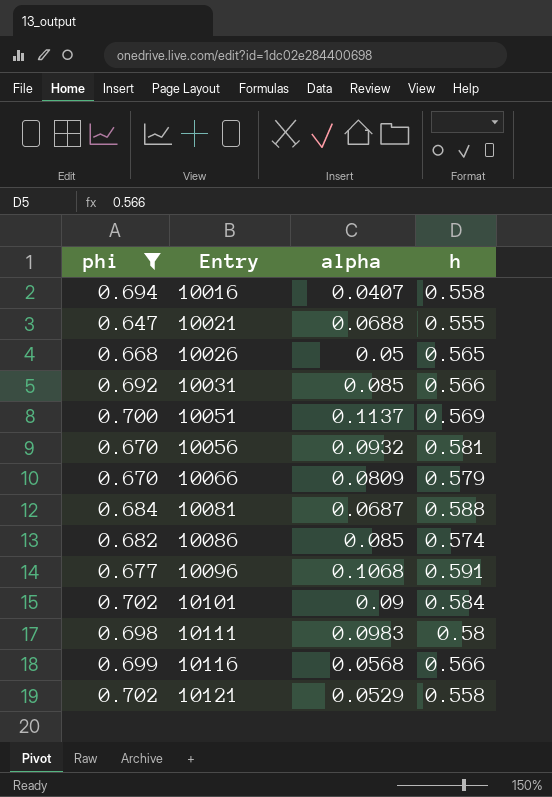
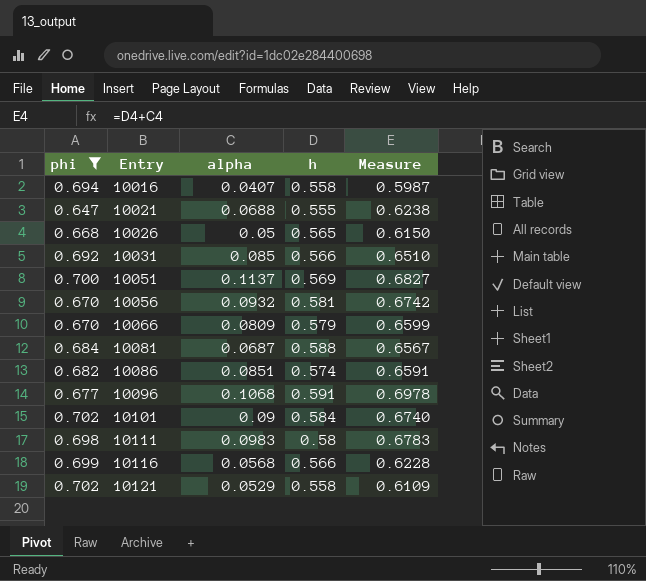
column Measure | formula: none -> [alpha] + [h]
10086 | alpha: 0.085 -> 0.0851

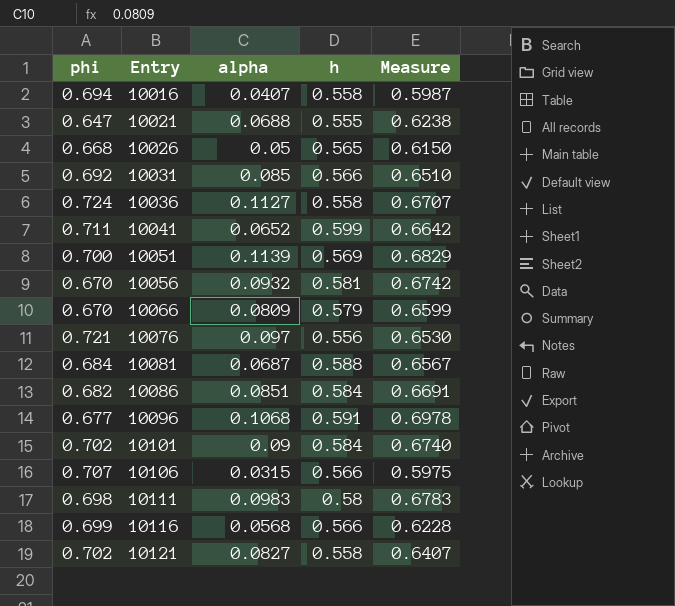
filter: phi <= 0.702 -> none
10051 | alpha: 0.1137 -> 0.1139
10051 | Measure: 0.6827 -> 0.6829
10086 | h: 0.574 -> 0.584
10086 | Measure: 0.6591 -> 0.6691
10121 | alpha: 0.0529 -> 0.0827
10121 | Measure: 0.6109 -> 0.6407

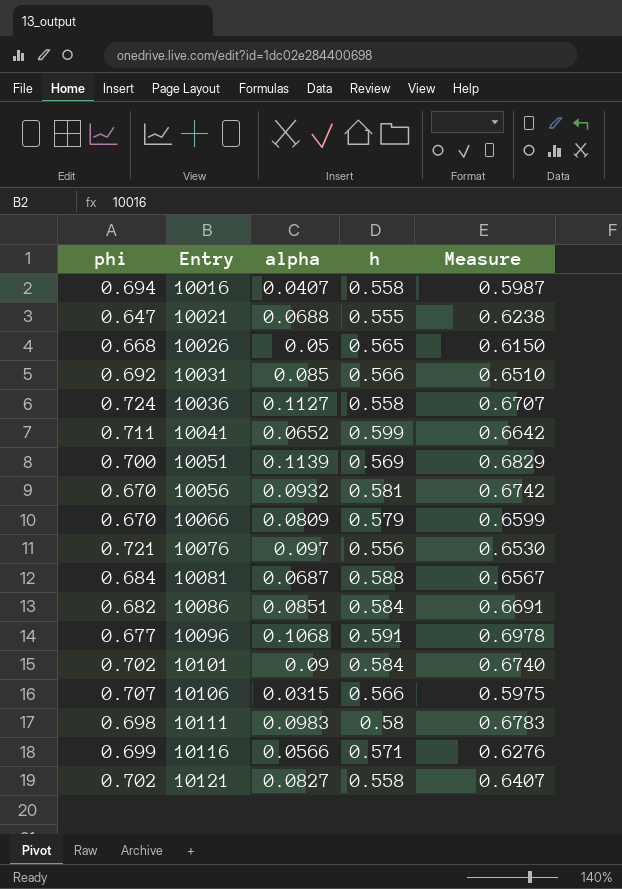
10116 | alpha: 0.0568 -> 0.0566
10116 | h: 0.566 -> 0.571
10116 | Measure: 0.6228 -> 0.6276

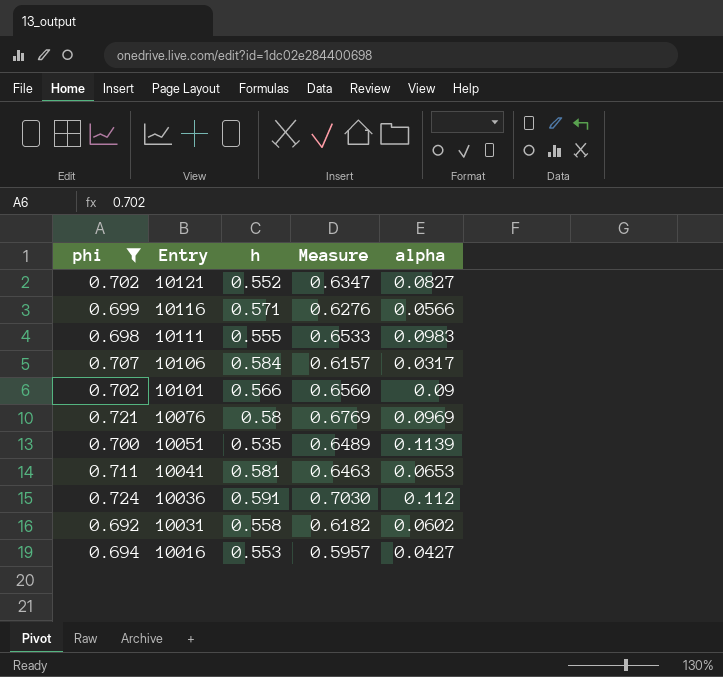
filter: none -> phi >= 0.692
row order: Entry ascending -> Entry descending
column alpha | position: 3 -> 5
10121 | h: 0.558 -> 0.552
10121 | Measure: 0.6407 -> 0.6347
10111 | h: 0.58 -> 0.555
10111 | Measure: 0.6783 -> 0.6533
10106 | h: 0.566 -> 0.584
10106 | Measure: 0.5975 -> 0.6157
10106 | alpha: 0.0315 -> 0.0317
10101 | h: 0.584 -> 0.566
10101 | Measure: 0.6740 -> 0.6560
10076 | h: 0.556 -> 0.58
10076 | Measure: 0.6530 -> 0.6769
10076 | alpha: 0.097 -> 0.0969
10051 | h: 0.569 -> 0.535
10051 | Measure: 0.6829 -> 0.6489
10041 | h: 0.599 -> 0.581
10041 | Measure: 0.6642 -> 0.6463
10041 | alpha: 0.0652 -> 0.0653
10036 | h: 0.558 -> 0.591
10036 | Measure: 0.6707 -> 0.7030
10036 | alpha: 0.1127 -> 0.112
10031 | h: 0.566 -> 0.558
10031 | Measure: 0.6510 -> 0.6182
10031 | alpha: 0.085 -> 0.0602
10016 | h: 0.558 -> 0.553
10016 | Measure: 0.5987 -> 0.5957
10016 | alpha: 0.0407 -> 0.0427

